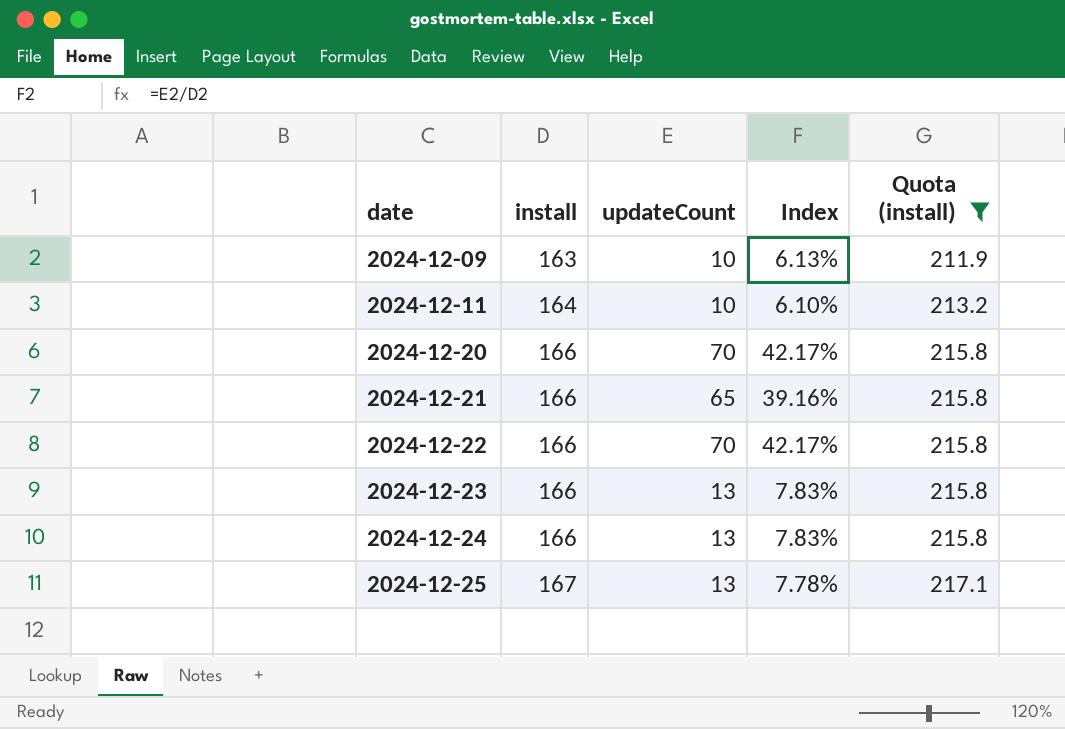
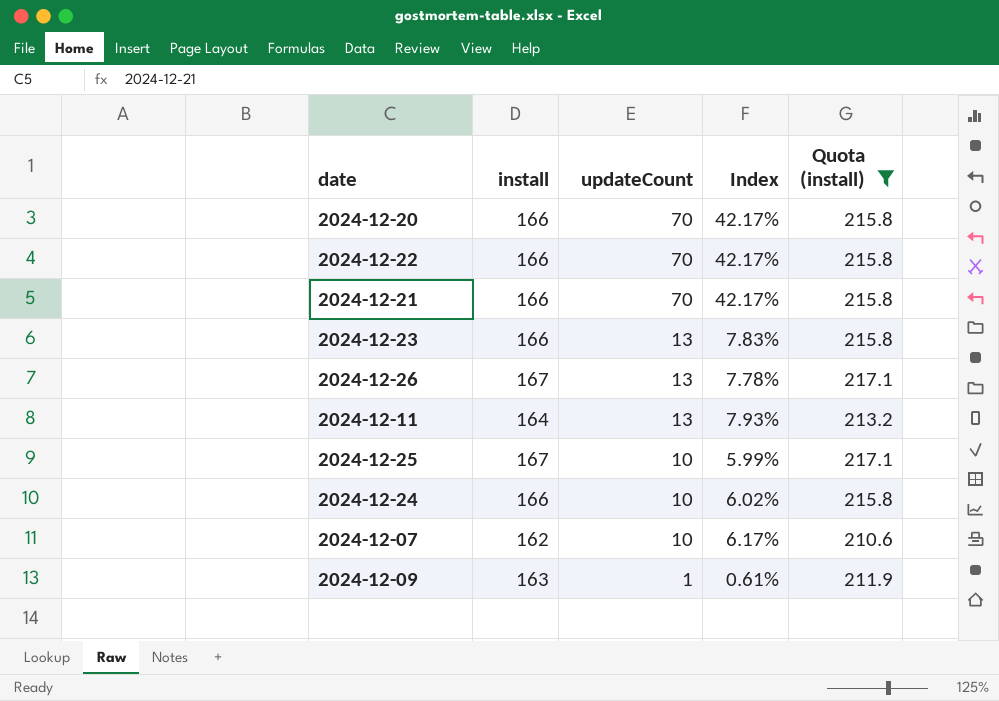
row order: date ascending -> updateCount descending
2024-12-21 | updateCount: 65 -> 70
2024-12-21 | Index: 39.16% -> 42.17%
row 2024-12-26: none -> 167 | 13 | 7.78% | 217.1
2024-12-11 | updateCount: 10 -> 13
2024-12-11 | Index: 6.10% -> 7.93%
2024-12-25 | updateCount: 13 -> 10
2024-12-25 | Index: 7.78% -> 5.99%
2024-12-24 | updateCount: 13 -> 10
2024-12-24 | Index: 7.83% -> 6.02%
row 2024-12-07: none -> 162 | 10 | 6.17% | 210.6
2024-12-09 | updateCount: 10 -> 1
2024-12-09 | Index: 6.13% -> 0.61%

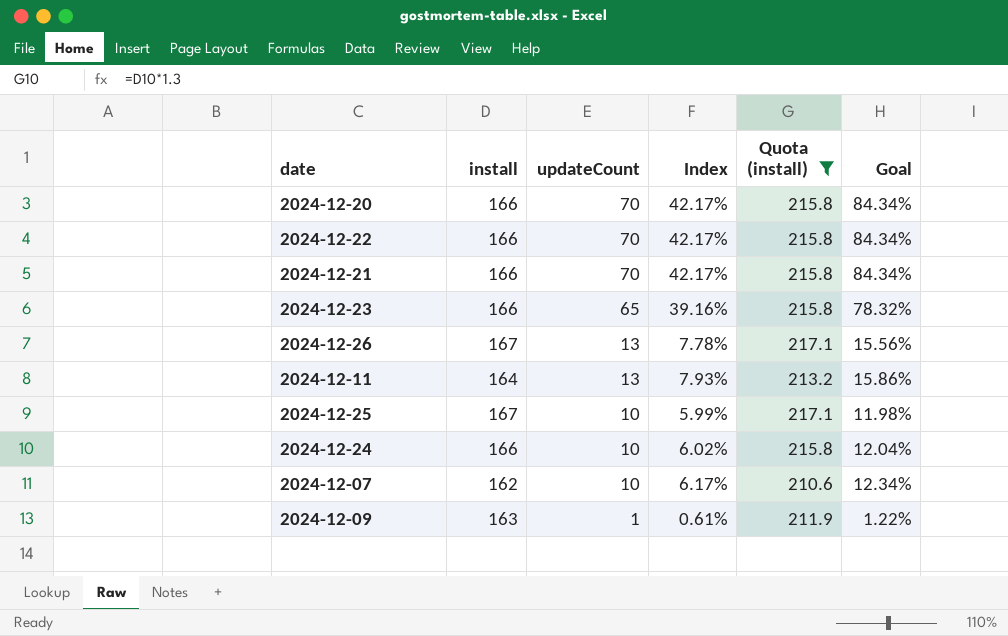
column Goal | formula: none -> [Index] * 2
2024-12-23 | updateCount: 13 -> 65
2024-12-23 | Index: 7.83% -> 39.16%

